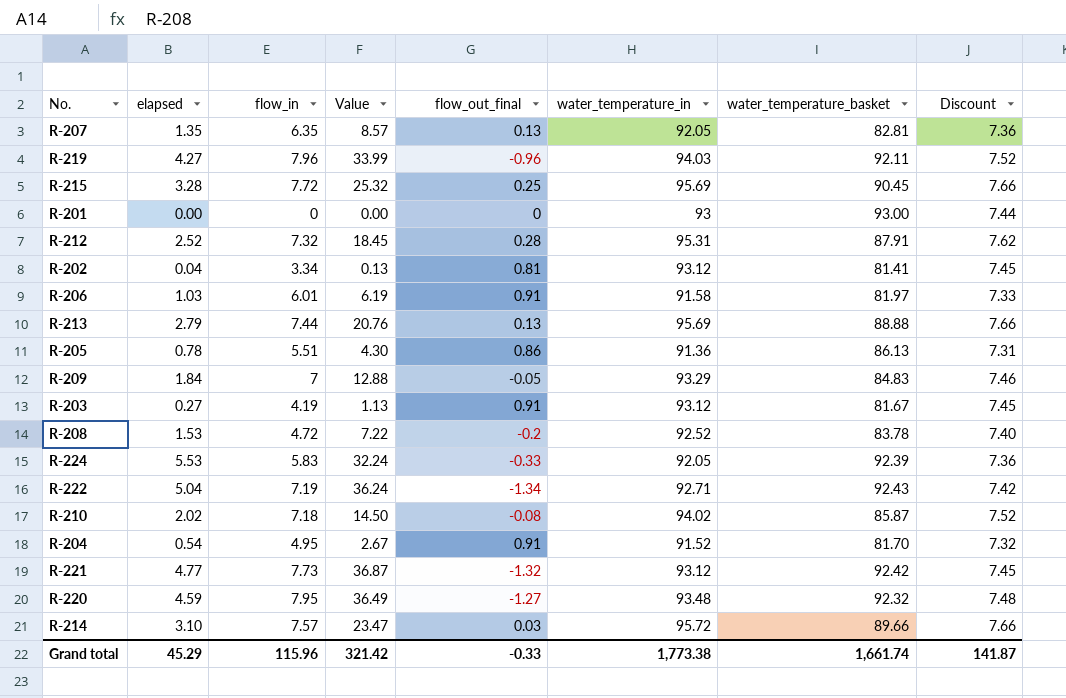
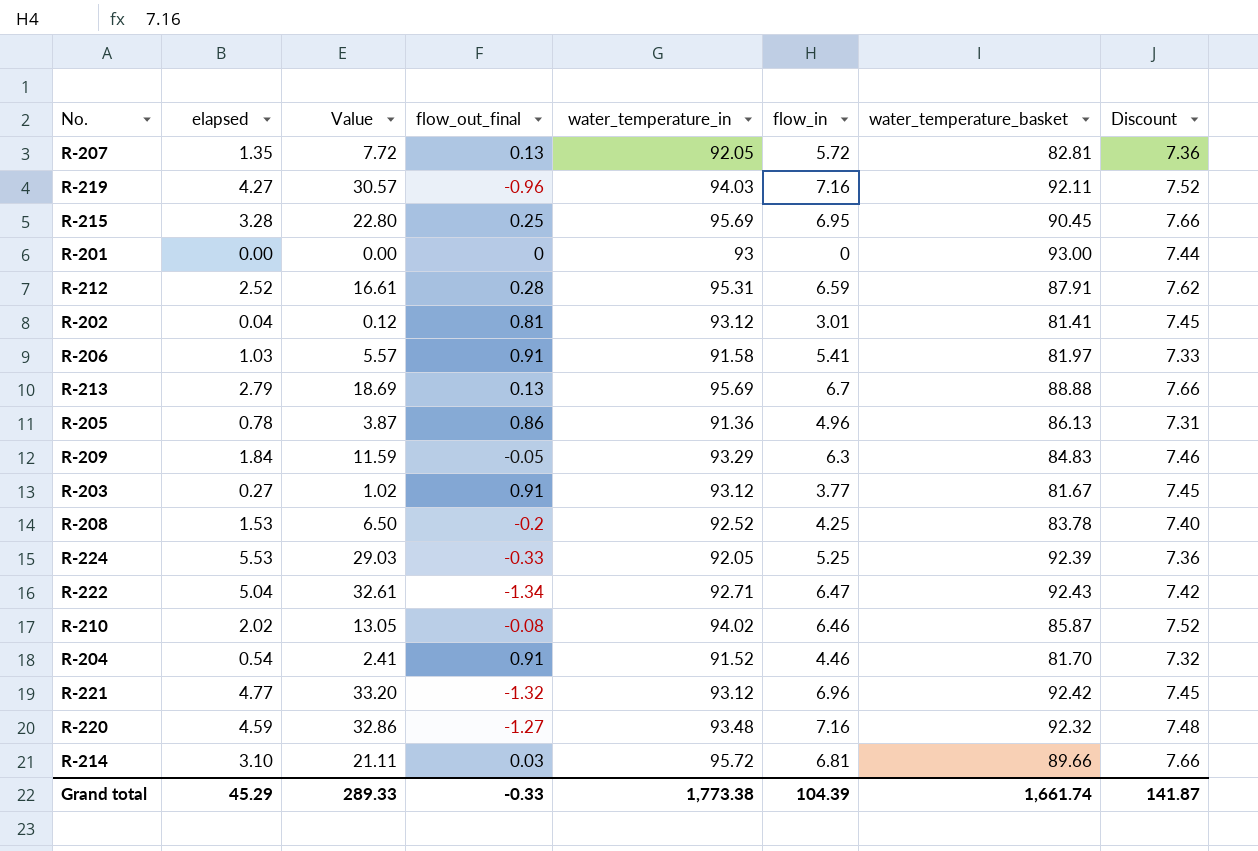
column flow_in | position: 3 -> 6
R-207 | Value: 8.57 -> 7.72
R-207 | flow_in: 6.35 -> 5.72
R-219 | Value: 33.99 -> 30.57
R-219 | flow_in: 7.96 -> 7.16
R-215 | Value: 25.32 -> 22.80
R-215 | flow_in: 7.72 -> 6.95
R-212 | Value: 18.45 -> 16.61
R-212 | flow_in: 7.32 -> 6.59
R-202 | Value: 0.13 -> 0.12
R-202 | flow_in: 3.34 -> 3.01
R-206 | Value: 6.19 -> 5.57
R-206 | flow_in: 6.01 -> 5.41
R-213 | Value: 20.76 -> 18.69
R-213 | flow_in: 7.44 -> 6.7
R-205 | Value: 4.30 -> 3.87
R-205 | flow_in: 5.51 -> 4.96
R-209 | Value: 12.88 -> 11.59
R-209 | flow_in: 7 -> 6.3
R-203 | Value: 1.13 -> 1.02
R-203 | flow_in: 4.19 -> 3.77
R-208 | Value: 7.22 -> 6.50
R-208 | flow_in: 4.72 -> 4.25
R-224 | Value: 32.24 -> 29.03
R-224 | flow_in: 5.83 -> 5.25
R-222 | Value: 36.24 -> 32.61
R-222 | flow_in: 7.19 -> 6.47
R-210 | Value: 14.50 -> 13.05
R-210 | flow_in: 7.18 -> 6.46
R-204 | Value: 2.67 -> 2.41
R-204 | flow_in: 4.95 -> 4.46
R-221 | Value: 36.87 -> 33.20
R-221 | flow_in: 7.73 -> 6.96
R-220 | Value: 36.49 -> 32.86
R-220 | flow_in: 7.95 -> 7.16
R-214 | Value: 23.47 -> 21.11
R-214 | flow_in: 7.57 -> 6.81
Grand total | Value: 321.42 -> 289.33
Grand total | flow_in: 115.96 -> 104.39

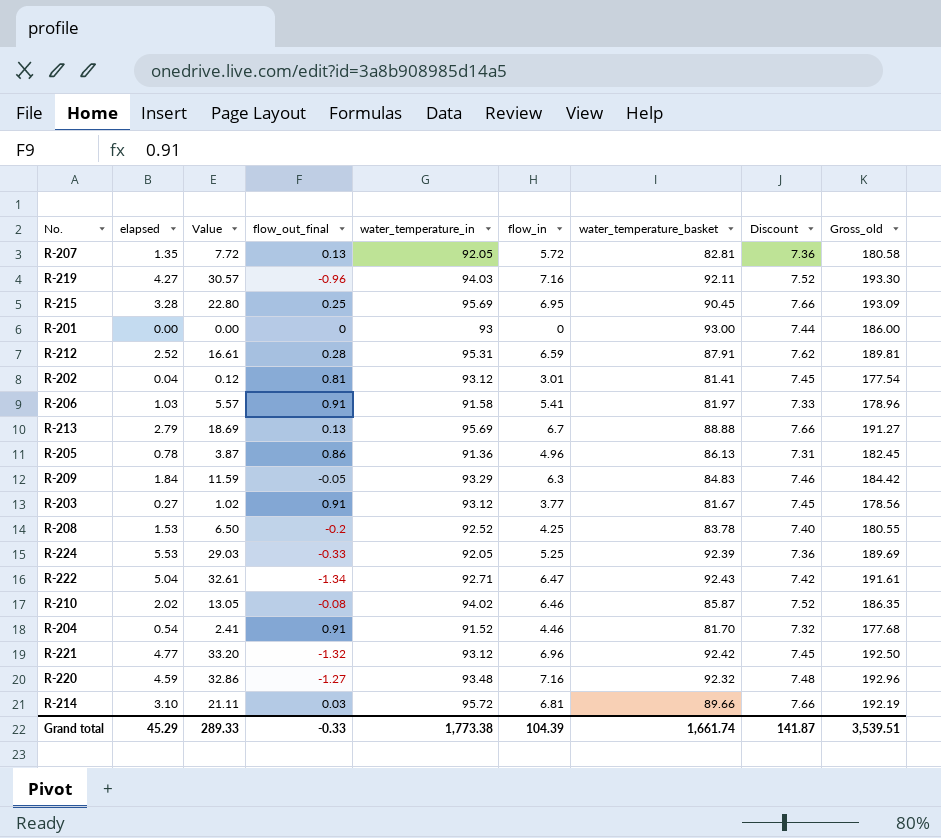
column Gross_old | formula: none -> [water_temperature_in] + [flow_in] + [water_temperature_basket]

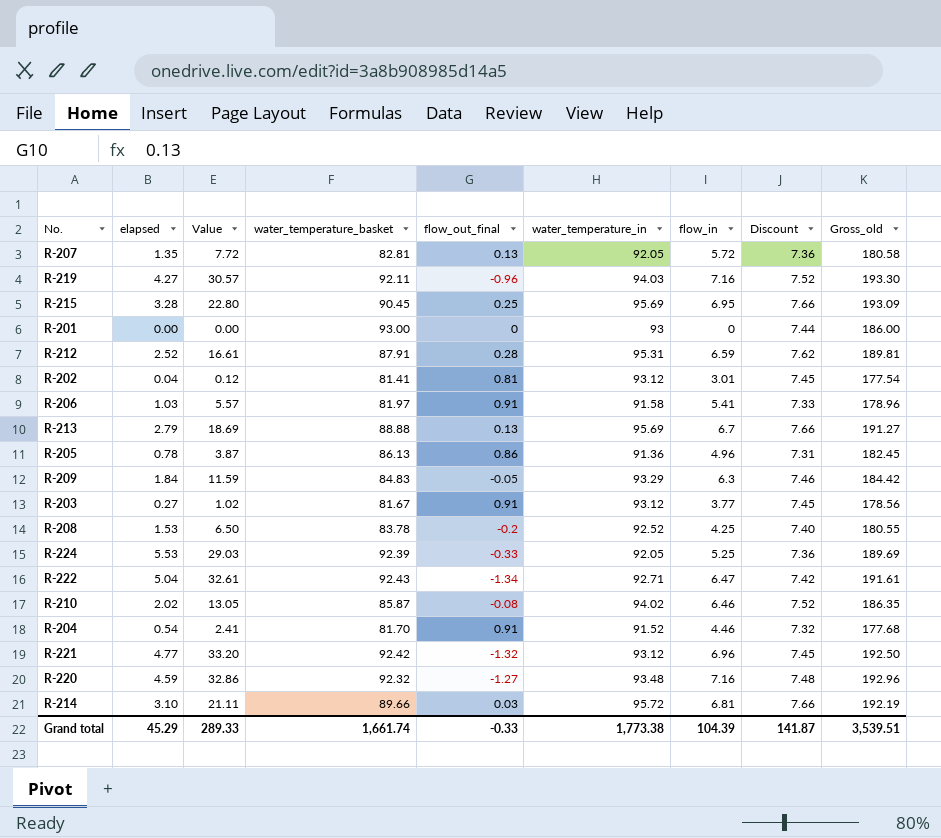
column water_temperature_basket | position: 7 -> 4

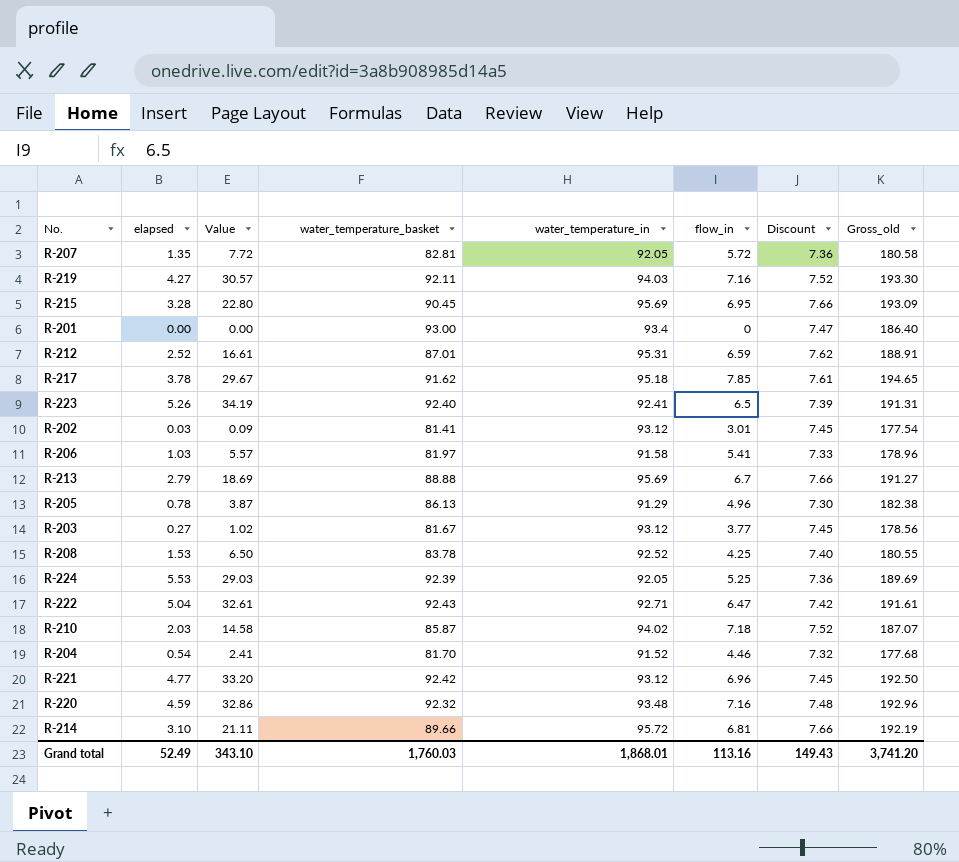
column flow_out_final | position: 5 -> none
row R-209: 1.84 | 11.59 | 84.83 | -0.05 | 93.29 | 6.3 | 7.46 | 184.42 -> none
R-201 | water_temperature_in: 93 -> 93.4
R-201 | Discount: 7.44 -> 7.47
R-201 | Gross_old: 186.00 -> 186.40
R-212 | water_temperature_basket: 87.91 -> 87.01
R-212 | Gross_old: 189.81 -> 188.91
row R-217: none -> 3.78 | 29.67 | 91.62 | 95.18 | 7.85 | 7.61 | 194.65
row R-223: none -> 5.26 | 34.19 | 92.40 | 92.41 | 6.5 | 7.39 | 191.31
R-202 | elapsed: 0.04 -> 0.03
R-202 | Value: 0.12 -> 0.09
R-205 | water_temperature_in: 91.36 -> 91.29
R-205 | Discount: 7.31 -> 7.30
R-205 | Gross_old: 182.45 -> 182.38
R-210 | elapsed: 2.02 -> 2.03
R-210 | Value: 13.05 -> 14.58
R-210 | flow_in: 6.46 -> 7.18
R-210 | Gross_old: 186.35 -> 187.07
Grand total | elapsed: 45.29 -> 52.49
Grand total | Value: 289.33 -> 343.10
Grand total | water_temperature_basket: 1,661.74 -> 1,760.03
Grand total | water_temperature_in: 1,773.38 -> 1,868.01
Grand total | flow_in: 104.39 -> 113.16
Grand total | Discount: 141.87 -> 149.43
Grand total | Gross_old: 3,539.51 -> 3,741.20

